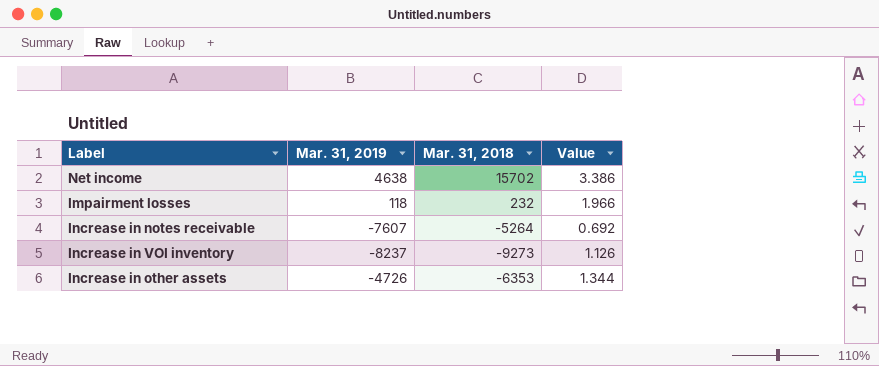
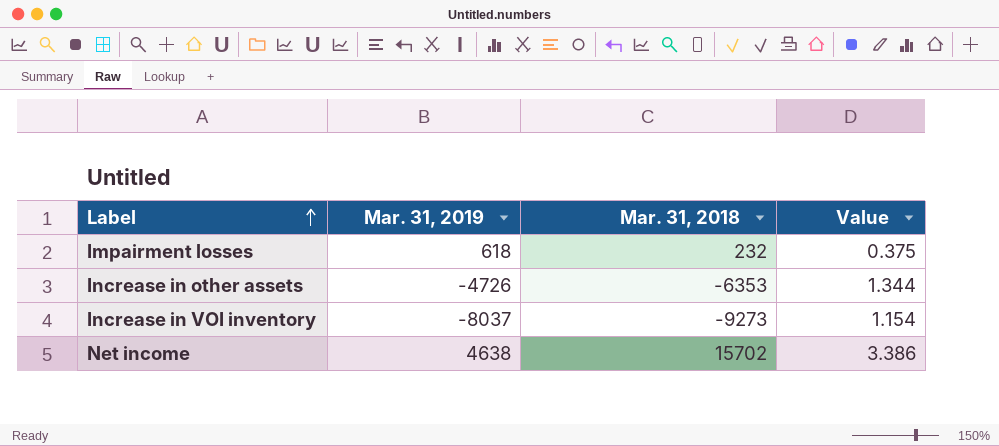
row order: none -> Label ascending
row Increase in notes receivable: -7607 | -5264 | 0.692 -> none
Impairment losses | Mar. 31, 2019: 118 -> 618
Impairment losses | Value: 1.966 -> 0.375
Increase in VOI inventory | Mar. 31, 2019: -8237 -> -8037
Increase in VOI inventory | Value: 1.126 -> 1.154

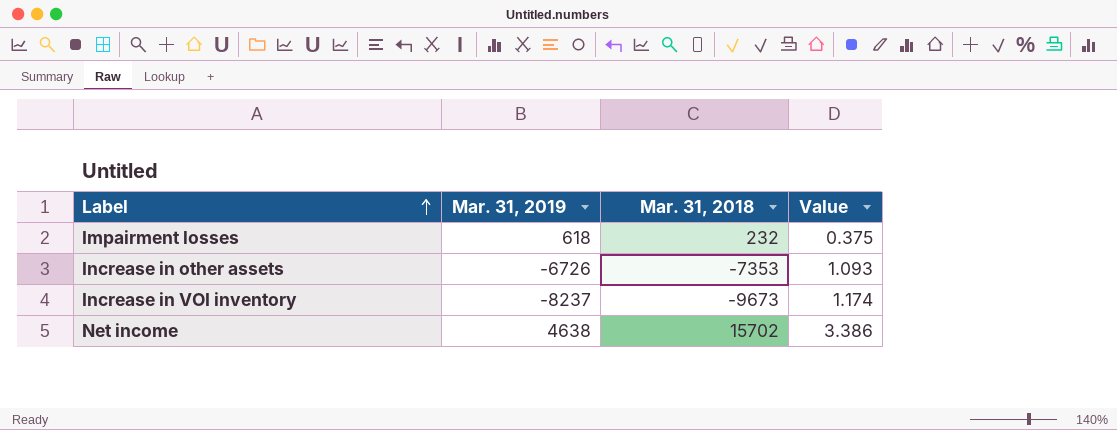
Increase in other assets | Mar. 31, 2019: -4726 -> -6726
Increase in other assets | Mar. 31, 2018: -6353 -> -7353
Increase in other assets | Value: 1.344 -> 1.093
Increase in VOI inventory | Mar. 31, 2019: -8037 -> -8237
Increase in VOI inventory | Mar. 31, 2018: -9273 -> -9673
Increase in VOI inventory | Value: 1.154 -> 1.174

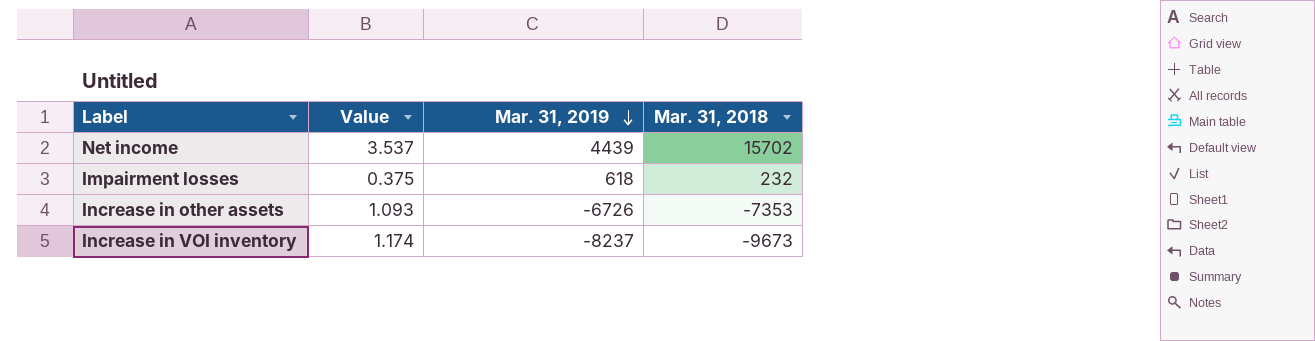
row order: Label ascending -> Mar. 31, 2019 descending
column Value | position: 4 -> 2
Net income | Value: 3.386 -> 3.537
Net income | Mar. 31, 2019: 4638 -> 4439

